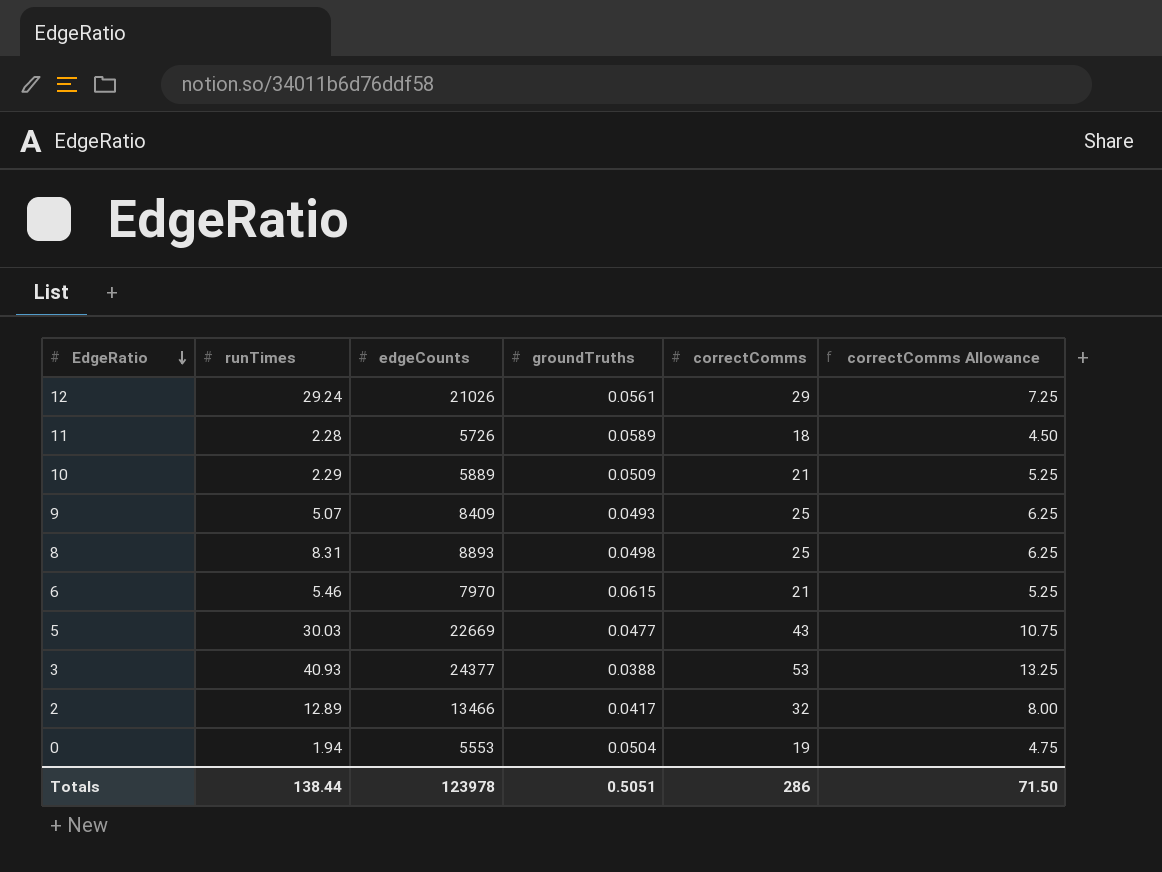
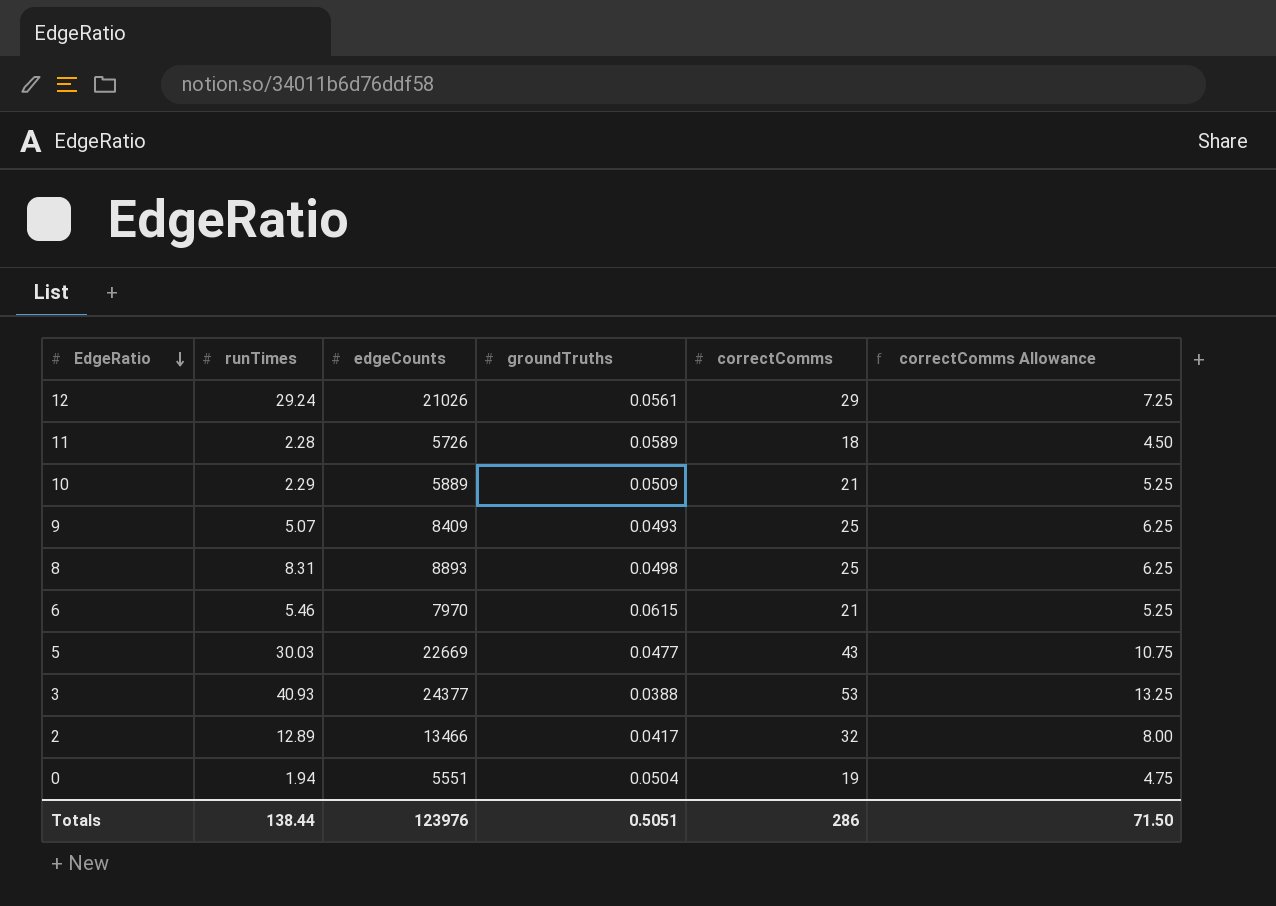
0 | edgeCounts: 5553 -> 5551
Totals | edgeCounts: 123978 -> 123976

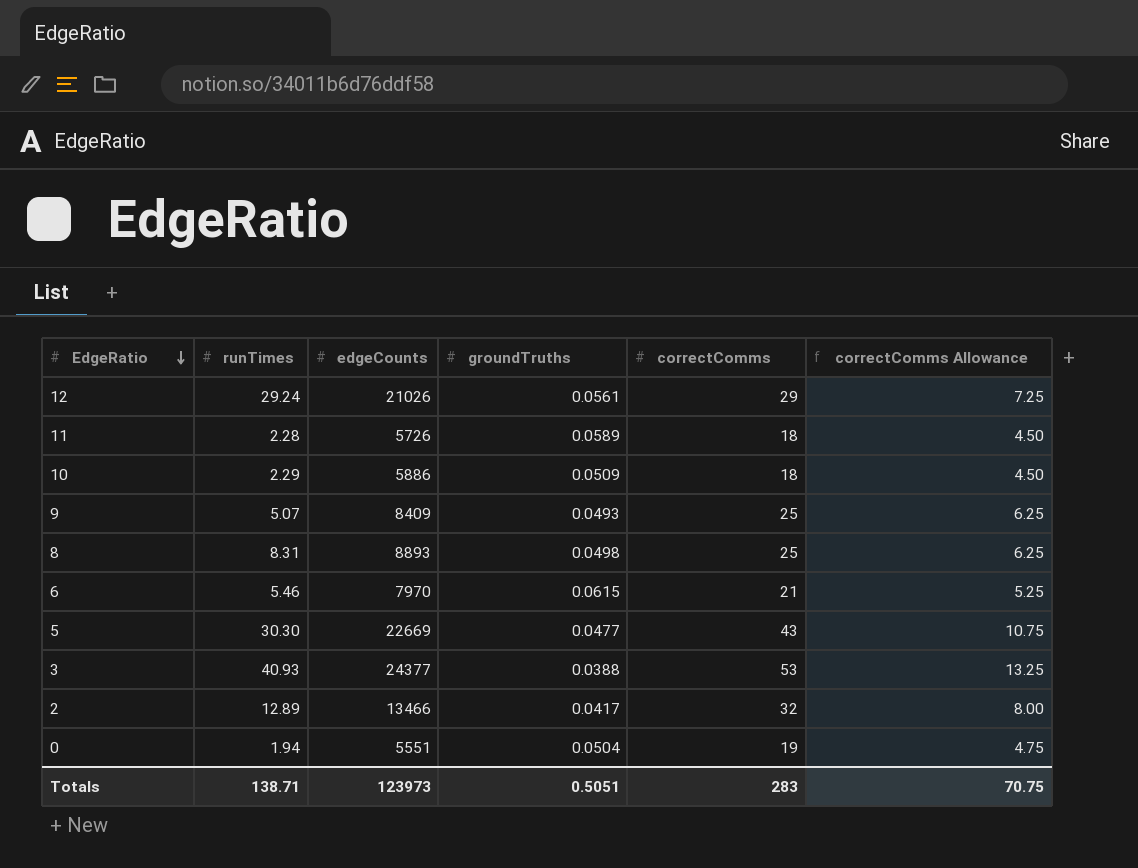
10 | edgeCounts: 5889 -> 5886
10 | correctComms: 21 -> 18
10 | correctComms Allowance: 5.25 -> 4.50
5 | runTimes: 30.03 -> 30.30
Totals | runTimes: 138.44 -> 138.71
Totals | edgeCounts: 123976 -> 123973
Totals | correctComms: 286 -> 283
Totals | correctComms Allowance: 71.50 -> 70.75

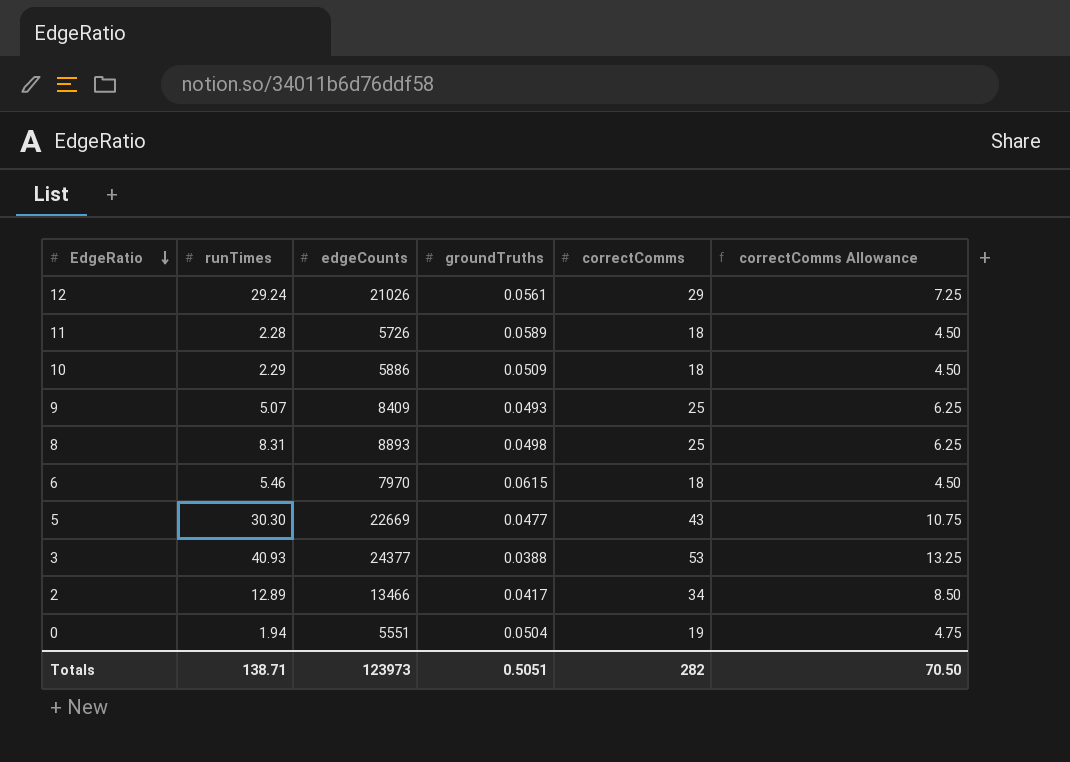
6 | correctComms: 21 -> 18
6 | correctComms Allowance: 5.25 -> 4.50
2 | correctComms: 32 -> 34
2 | correctComms Allowance: 8.00 -> 8.50
Totals | correctComms: 283 -> 282
Totals | correctComms Allowance: 70.75 -> 70.50

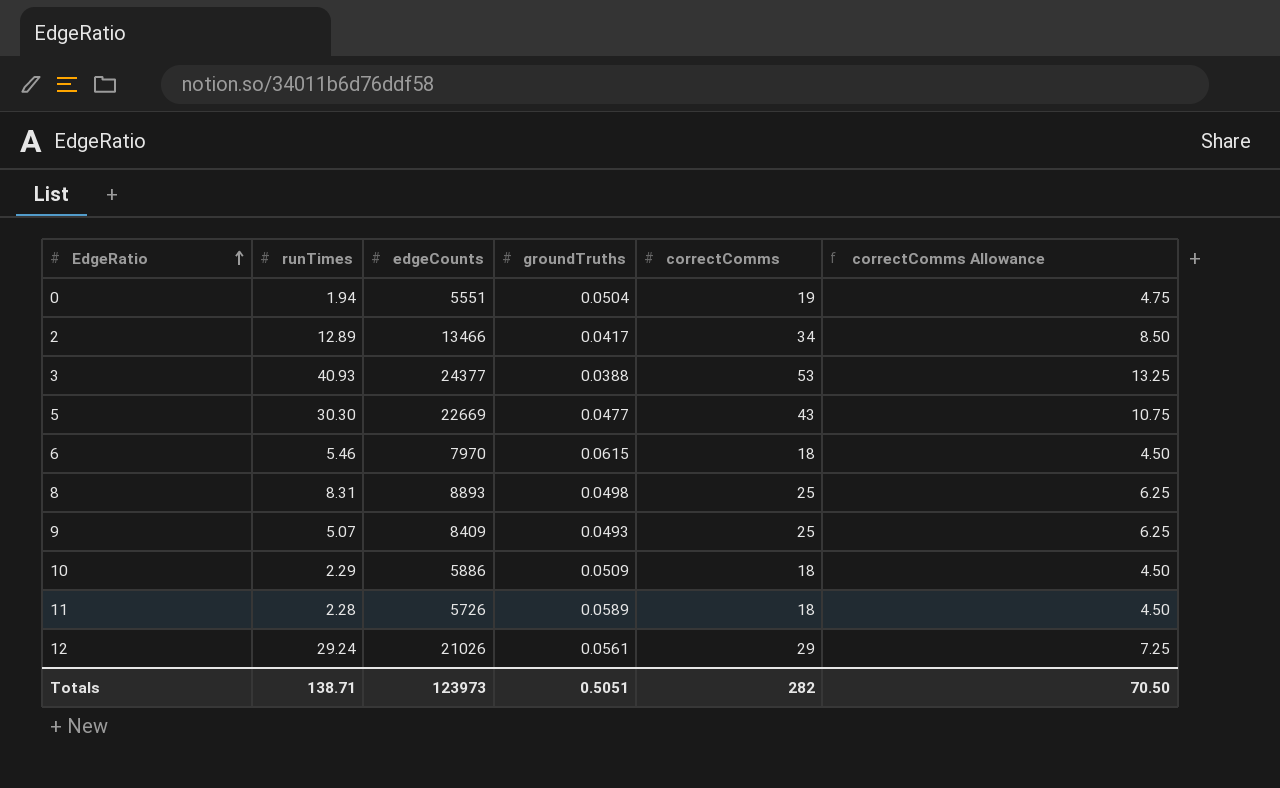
row order: EdgeRatio descending -> EdgeRatio ascending

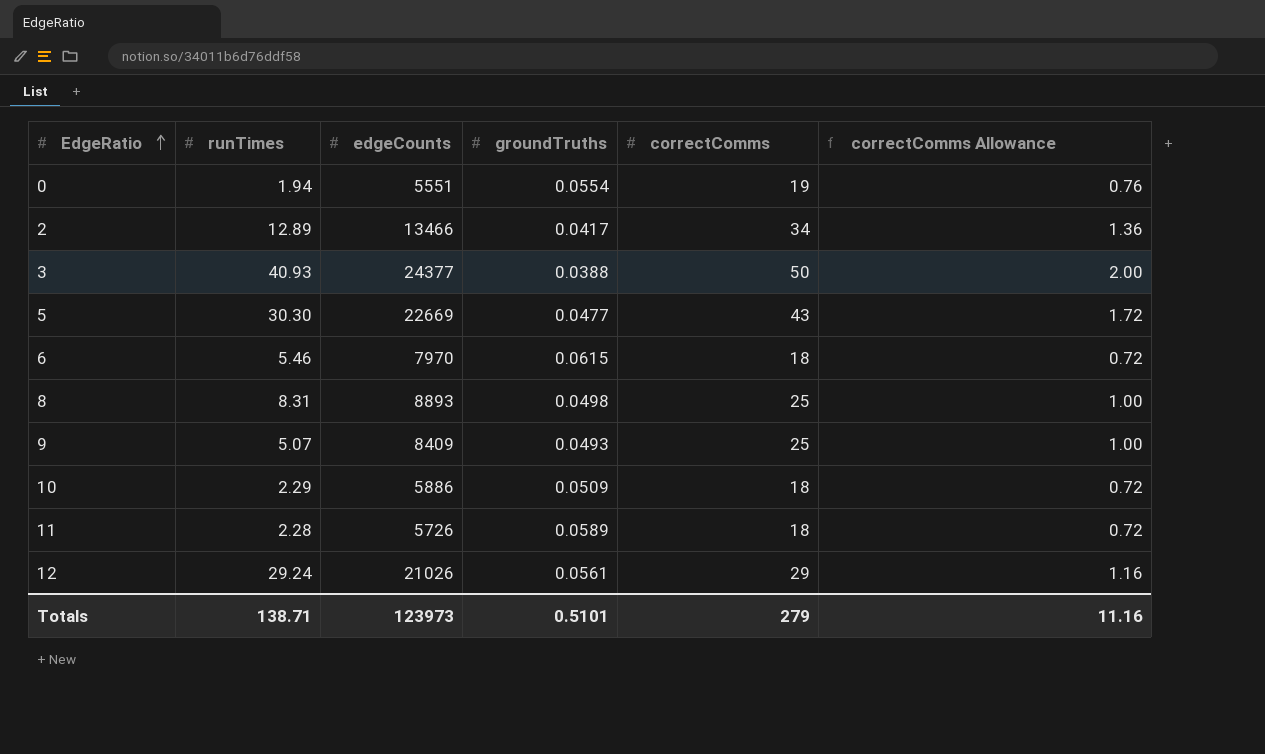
column correctComms Allowance | formula: [correctComms] * 0.25 -> [correctComms] * 0.04
0 | groundTruths: 0.0504 -> 0.0554
3 | correctComms: 53 -> 50
Totals | groundTruths: 0.5051 -> 0.5101
Totals | correctComms: 282 -> 279
Totals | correctComms Allowance: 70.50 -> 11.16

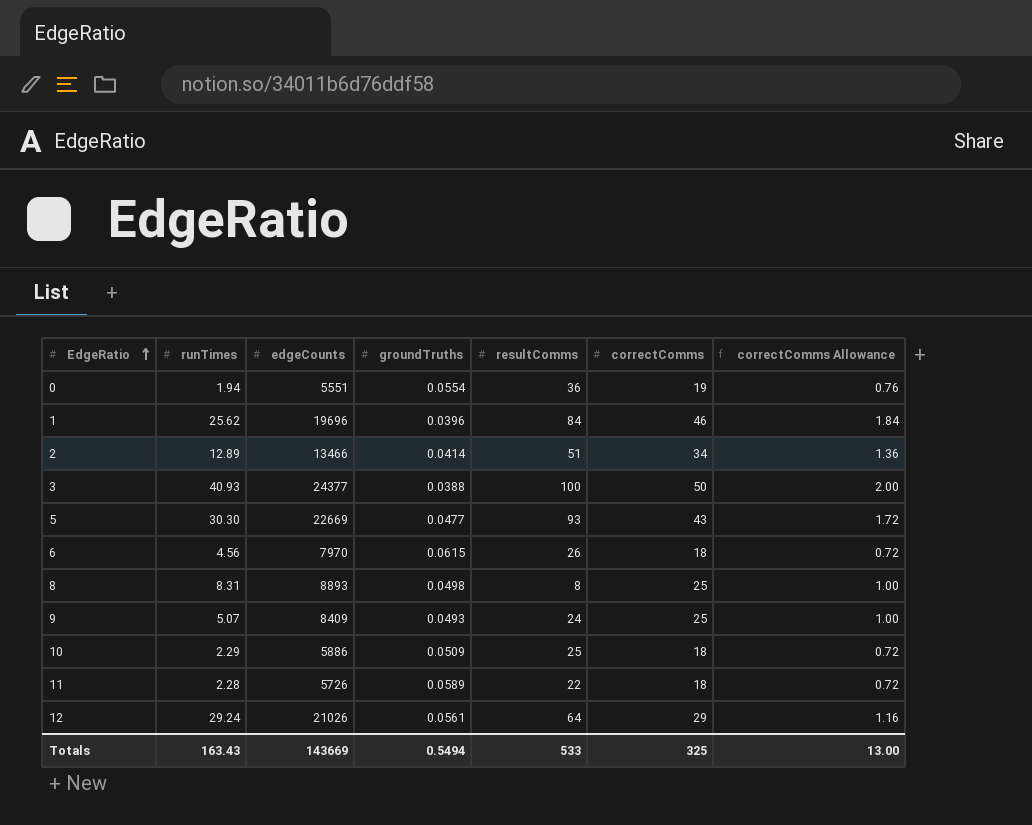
column resultComms | position: none -> 5
row 1: none -> 25.62 | 19696 | 0.0396 | 84 | 46 | 1.84
2 | groundTruths: 0.0417 -> 0.0414
6 | runTimes: 5.46 -> 4.56
Totals | runTimes: 138.71 -> 163.43
Totals | edgeCounts: 123973 -> 143669
Totals | groundTruths: 0.5101 -> 0.5494
Totals | correctComms: 279 -> 325
Totals | correctComms Allowance: 11.16 -> 13.00

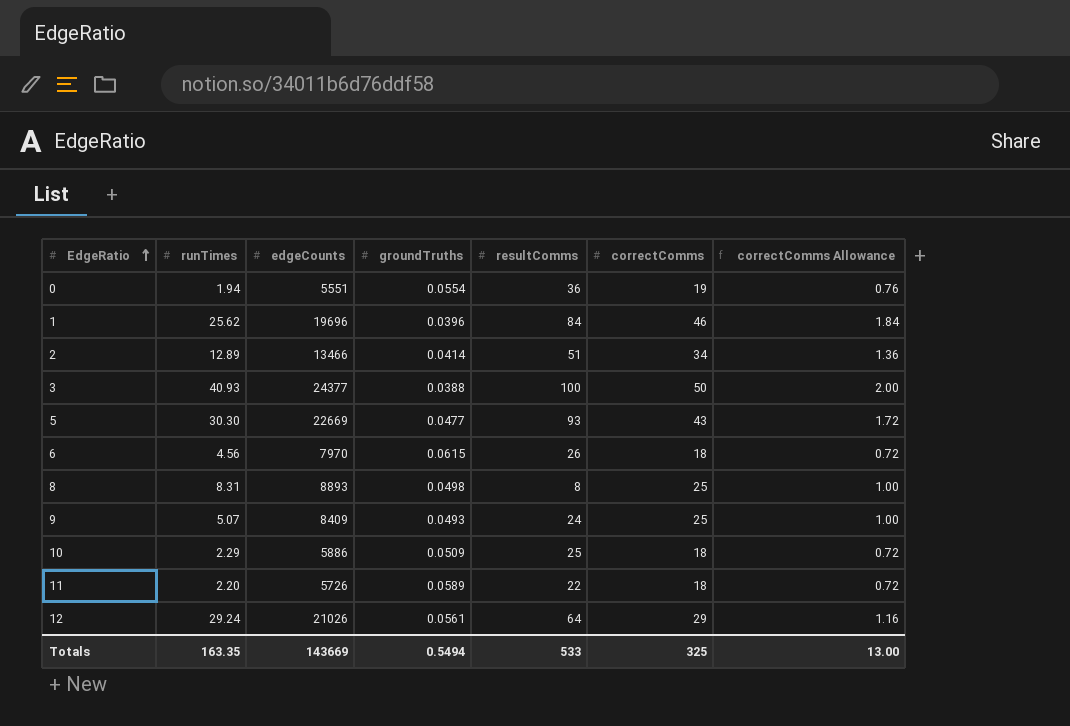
11 | runTimes: 2.28 -> 2.20
Totals | runTimes: 163.43 -> 163.35

